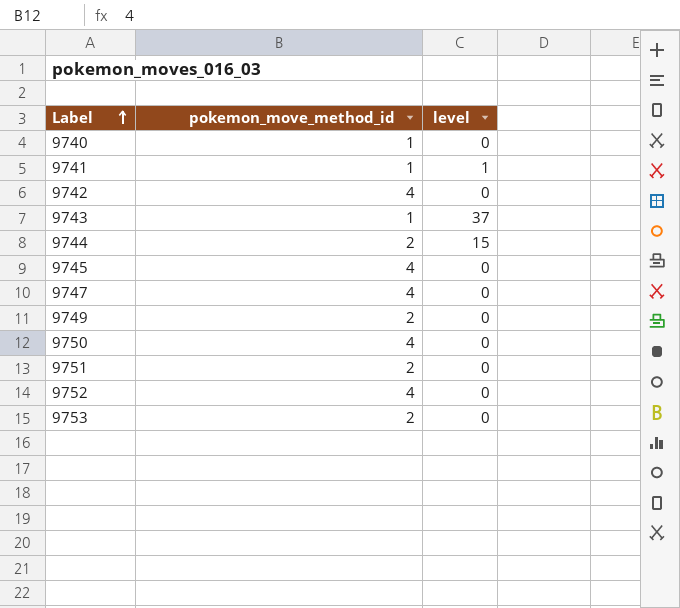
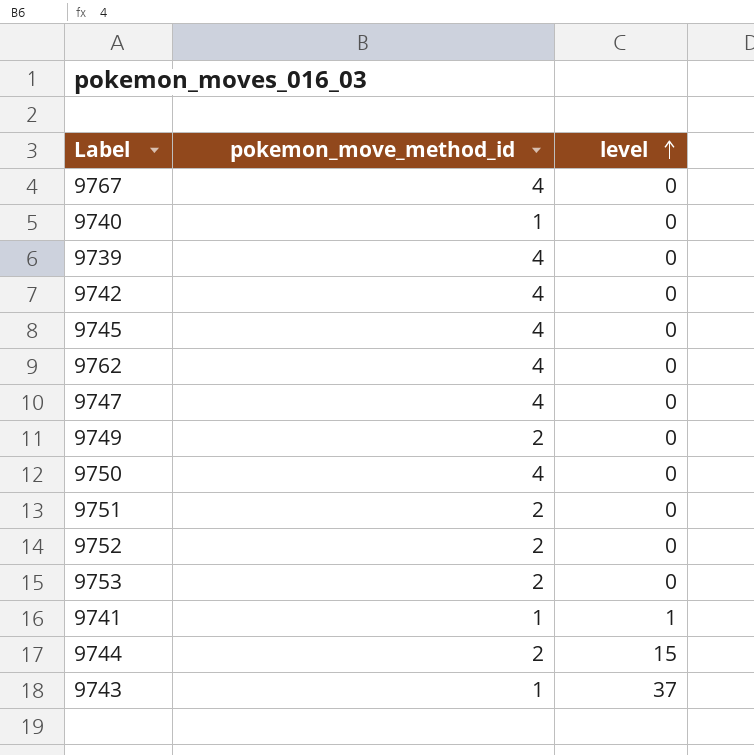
row order: Label ascending -> level ascending
row 9767: none -> 4 | 0
row 9739: none -> 4 | 0
row 9762: none -> 4 | 0
9752 | pokemon_move_method_id: 4 -> 2

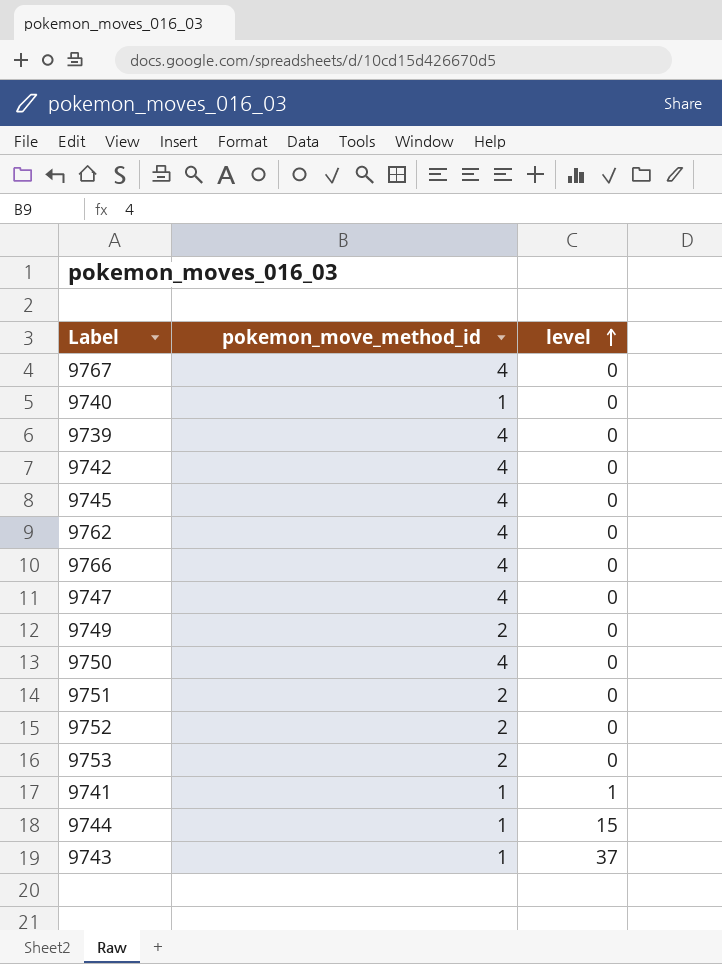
row 9766: none -> 4 | 0
9744 | pokemon_move_method_id: 2 -> 1

